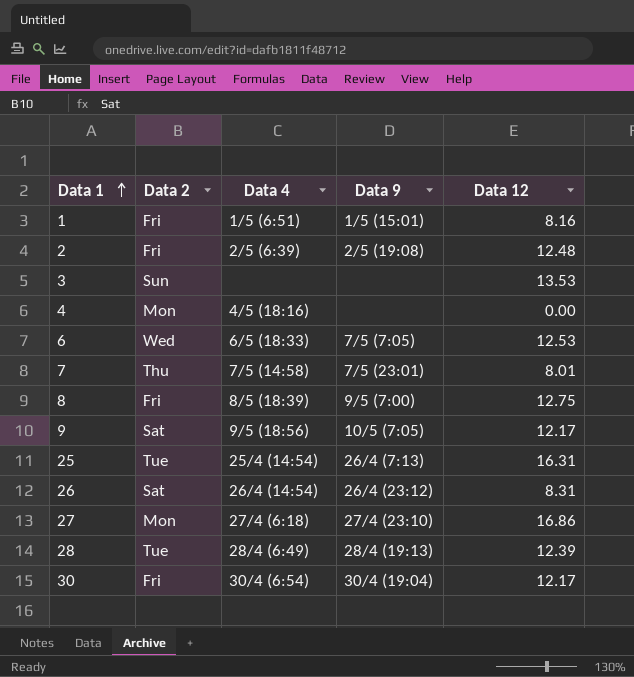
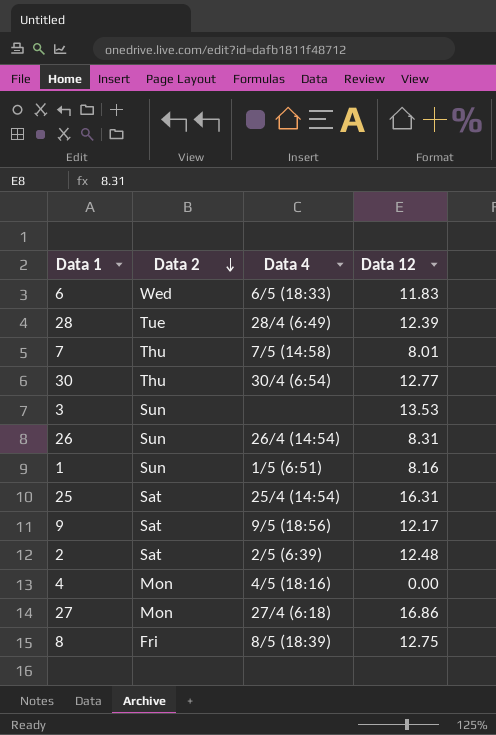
row order: Data 1 ascending -> Data 2 descending
column Data 9 | position: 4 -> none
6 | Data 12: 12.53 -> 11.83
30 | Data 2: Fri -> Thu
30 | Data 12: 12.17 -> 12.77
26 | Data 2: Sat -> Sun
1 | Data 2: Fri -> Sun
25 | Data 2: Tue -> Sat
2 | Data 2: Fri -> Sat

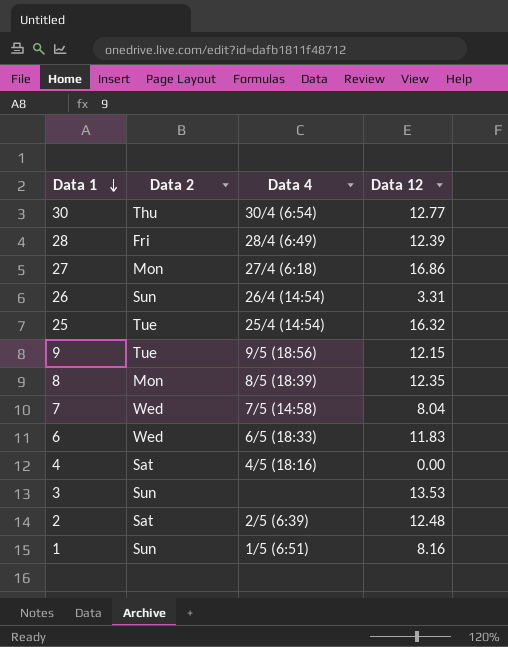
row order: Data 2 descending -> Data 1 descending
28 | Data 2: Tue -> Fri
26 | Data 12: 8.31 -> 3.31
25 | Data 2: Sat -> Tue
25 | Data 12: 16.31 -> 16.32
9 | Data 2: Sat -> Tue
9 | Data 12: 12.17 -> 12.15
8 | Data 2: Fri -> Mon
8 | Data 12: 12.75 -> 12.35
7 | Data 2: Thu -> Wed
7 | Data 12: 8.01 -> 8.04
4 | Data 2: Mon -> Sat

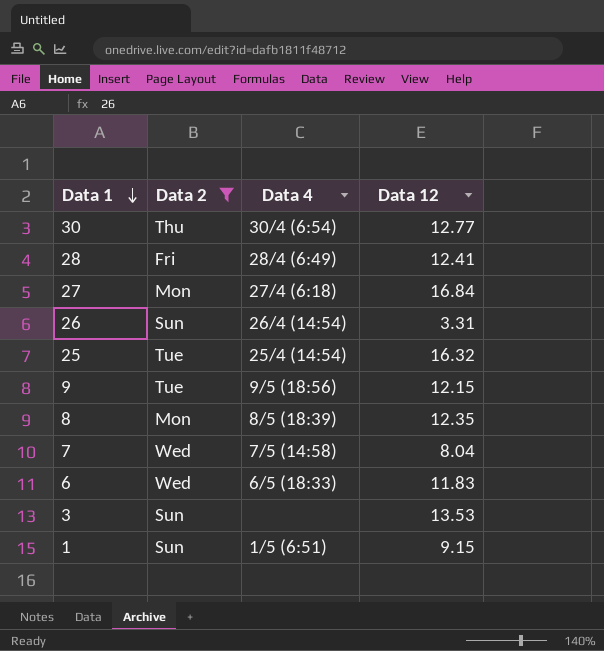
filter: none -> Data 2 != Sat
28 | Data 12: 12.39 -> 12.41
27 | Data 12: 16.86 -> 16.84
1 | Data 12: 8.16 -> 9.15

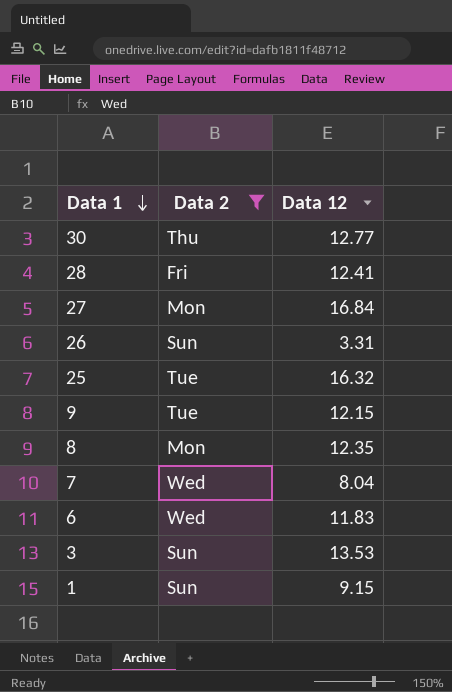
column Data 4 | position: 3 -> none

